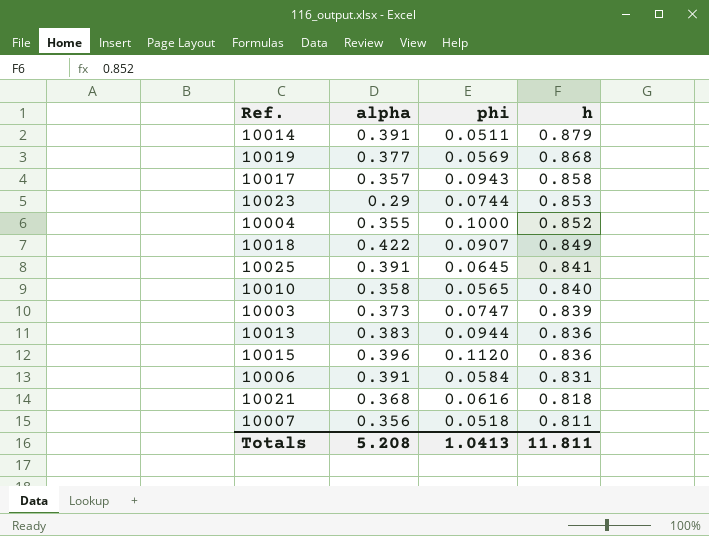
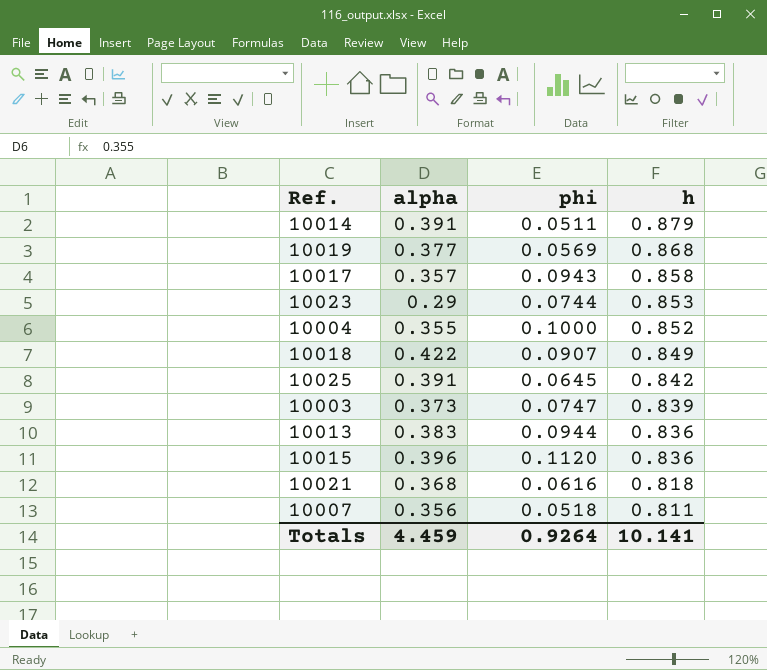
row 10010: 0.358 | 0.0565 | 0.840 -> none
row 10006: 0.391 | 0.0584 | 0.831 -> none
10025 | h: 0.841 -> 0.842
Totals | alpha: 5.208 -> 4.459
Totals | phi: 1.0413 -> 0.9264
Totals | h: 11.811 -> 10.141

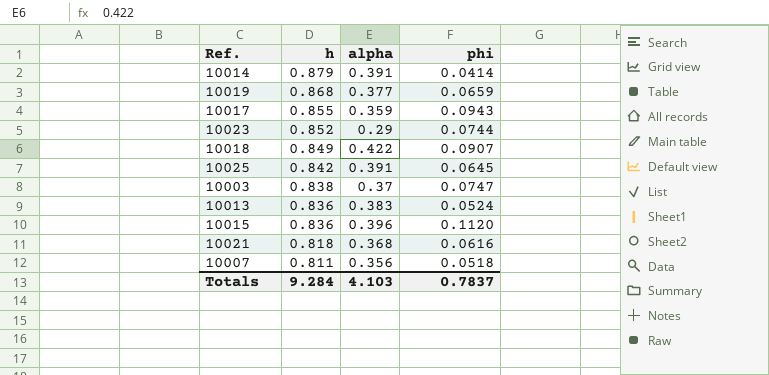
column h | position: 4 -> 2
row 10004: 0.355 | 0.1000 | 0.852 -> none
10014 | phi: 0.0511 -> 0.0414
10019 | phi: 0.0569 -> 0.0659
10017 | h: 0.858 -> 0.855
10017 | alpha: 0.357 -> 0.359
10023 | h: 0.853 -> 0.852
10003 | h: 0.839 -> 0.838
10003 | alpha: 0.373 -> 0.37
10013 | phi: 0.0944 -> 0.0524
Totals | h: 10.141 -> 9.284
Totals | alpha: 4.459 -> 4.103
Totals | phi: 0.9264 -> 0.7837

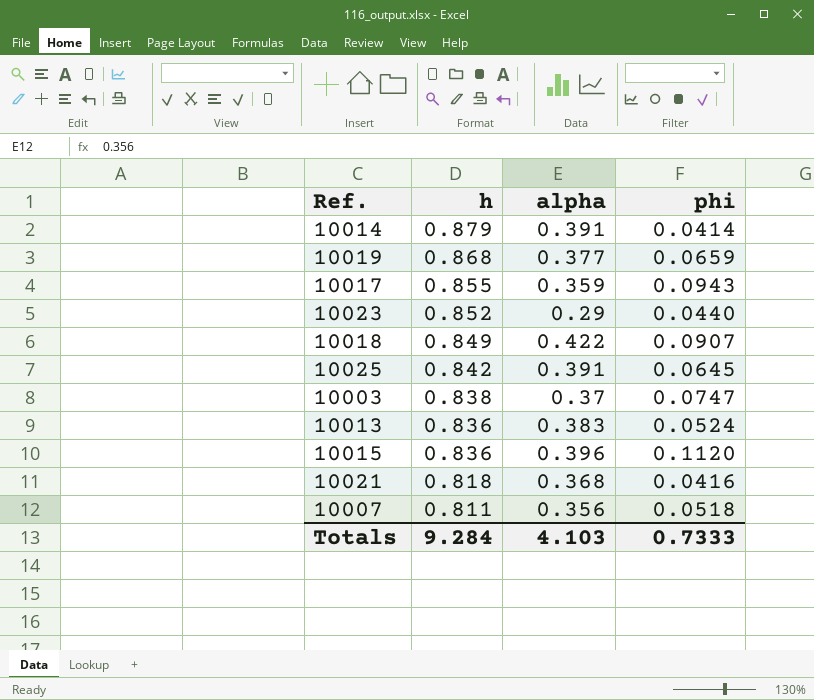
10023 | phi: 0.0744 -> 0.0440
10021 | phi: 0.0616 -> 0.0416
Totals | phi: 0.7837 -> 0.7333

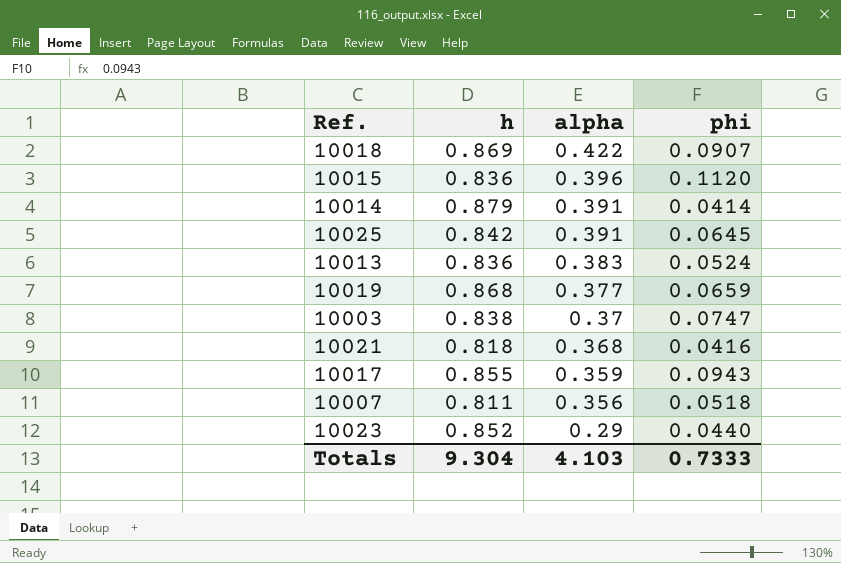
row order: h descending -> alpha descending
10018 | h: 0.849 -> 0.869
Totals | h: 9.284 -> 9.304

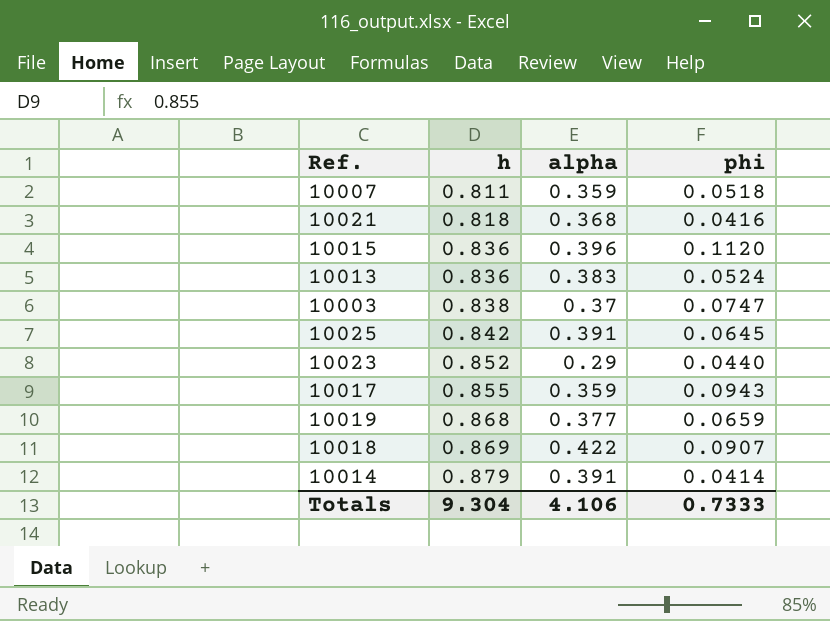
row order: alpha descending -> h ascending
10007 | alpha: 0.356 -> 0.359
Totals | alpha: 4.103 -> 4.106

